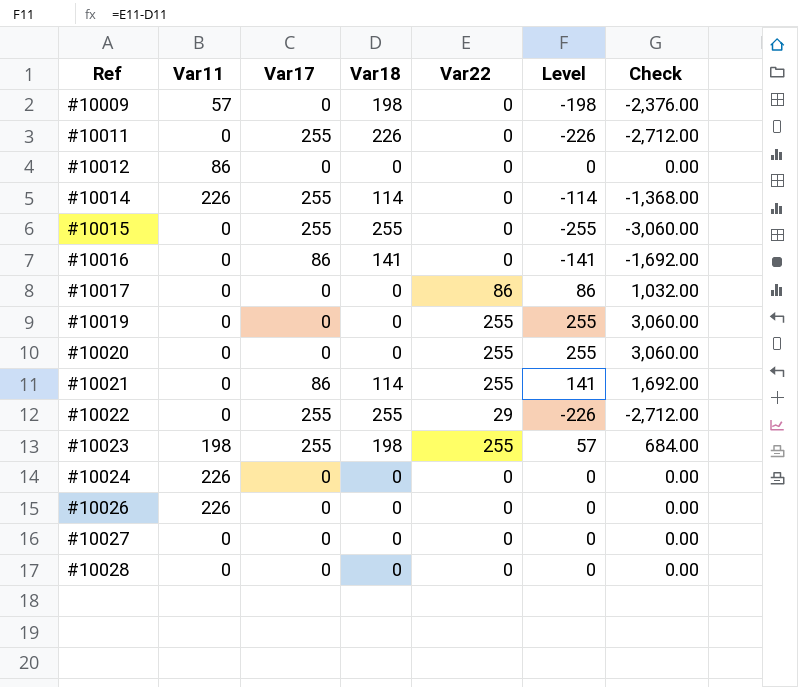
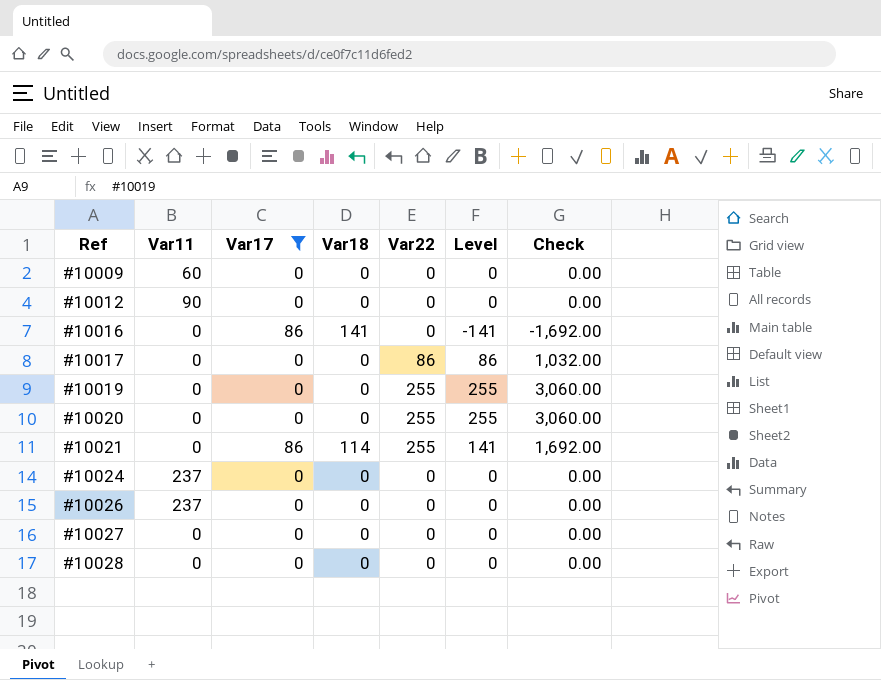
filter: none -> Var17 != 255
#10009 | Var11: 57 -> 60
#10009 | Var18: 198 -> 0
#10009 | Level: -198 -> 0
#10009 | Check: -2,376.00 -> 0.00
#10012 | Var11: 86 -> 90
#10024 | Var11: 226 -> 237
#10026 | Var11: 226 -> 237

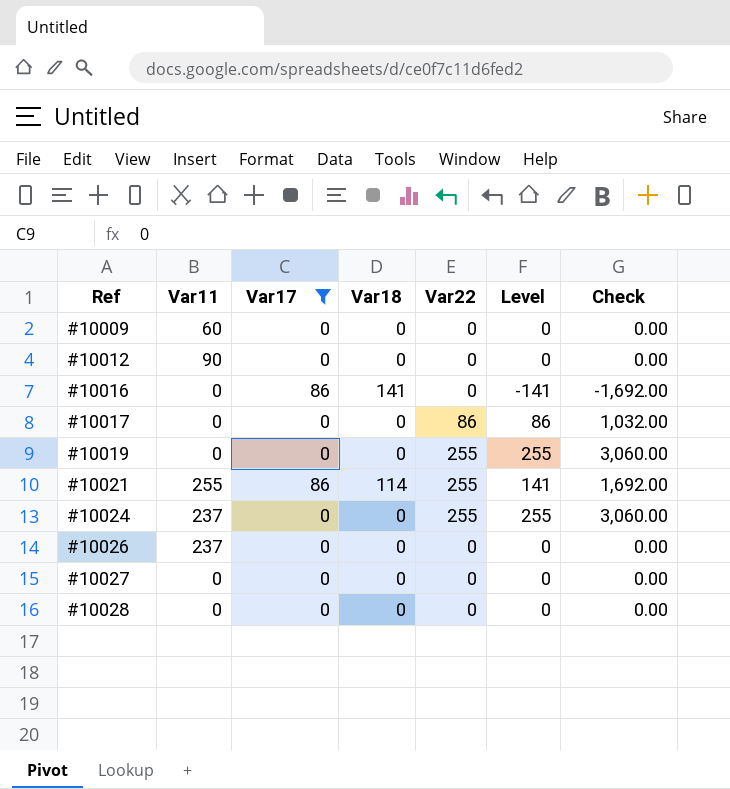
row #10020: 0 | 0 | 0 | 255 | 255 | 3,060.00 -> none
#10021 | Var11: 0 -> 255
#10024 | Var22: 0 -> 255
#10024 | Level: 0 -> 255
#10024 | Check: 0.00 -> 3,060.00

